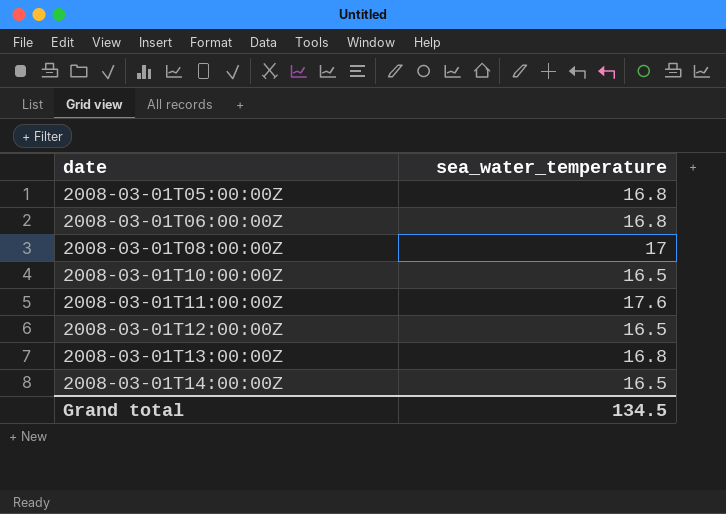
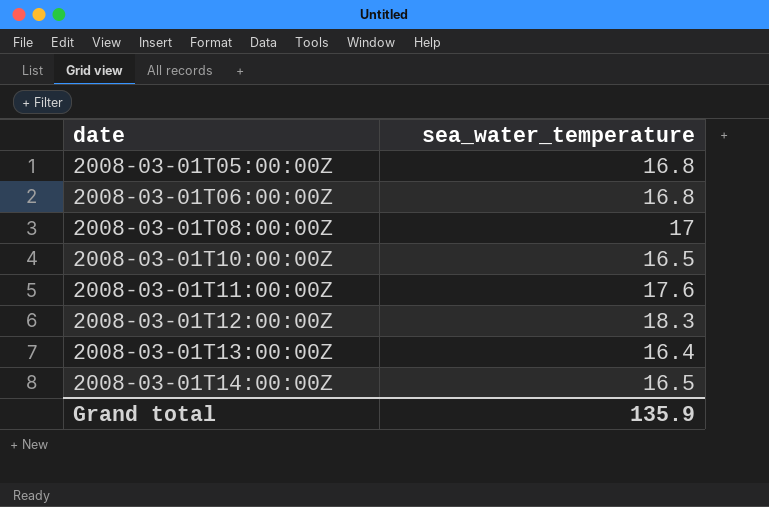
2008-03-01T12:00:00Z | sea_water_temperature: 16.5 -> 18.3
2008-03-01T13:00:00Z | sea_water_temperature: 16.8 -> 16.4
Grand total | sea_water_temperature: 134.5 -> 135.9

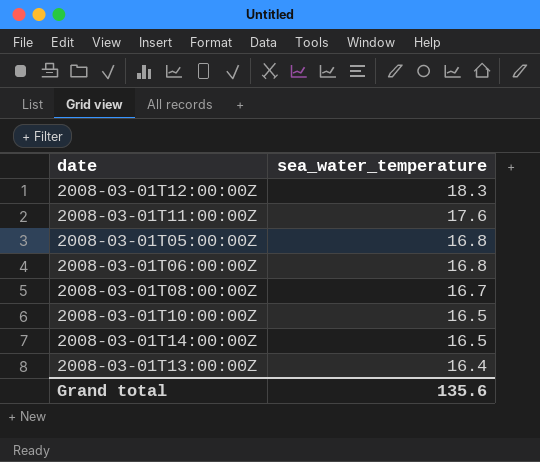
row order: date ascending -> sea_water_temperature descending
2008-03-01T08:00:00Z | sea_water_temperature: 17 -> 16.7
Grand total | sea_water_temperature: 135.9 -> 135.6

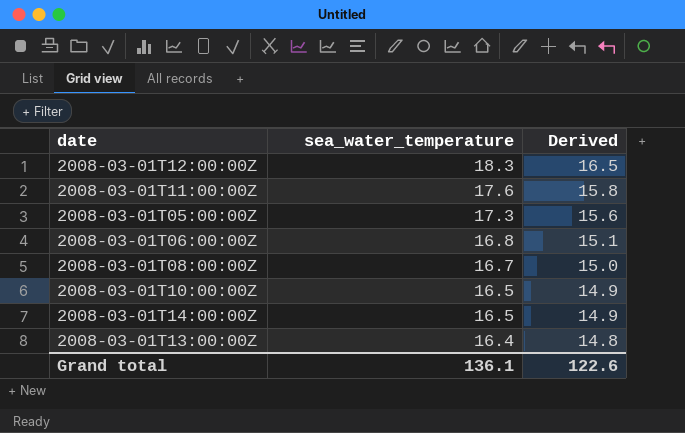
column Derived | formula: none -> [sea_water_temperature] * 0.9
2008-03-01T05:00:00Z | sea_water_temperature: 16.8 -> 17.3
Grand total | sea_water_temperature: 135.6 -> 136.1

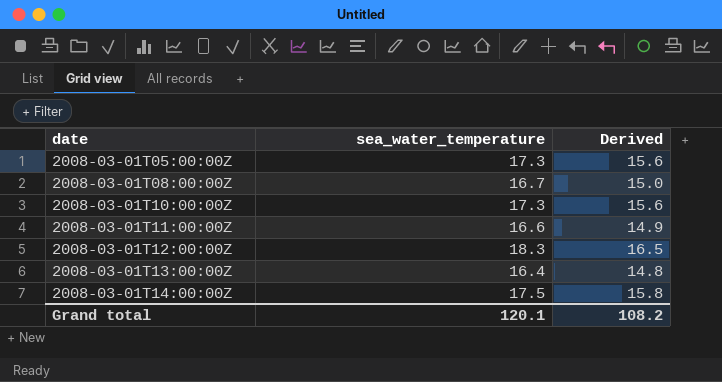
row order: sea_water_temperature descending -> date ascending
row 2008-03-01T06:00:00Z: 16.8 | 15.1 -> none
2008-03-01T10:00:00Z | sea_water_temperature: 16.5 -> 17.3
2008-03-01T10:00:00Z | Derived: 14.9 -> 15.6
2008-03-01T11:00:00Z | sea_water_temperature: 17.6 -> 16.6
2008-03-01T11:00:00Z | Derived: 15.8 -> 14.9
2008-03-01T14:00:00Z | sea_water_temperature: 16.5 -> 17.5
2008-03-01T14:00:00Z | Derived: 14.9 -> 15.8
Grand total | sea_water_temperature: 136.1 -> 120.1
Grand total | Derived: 122.6 -> 108.2

